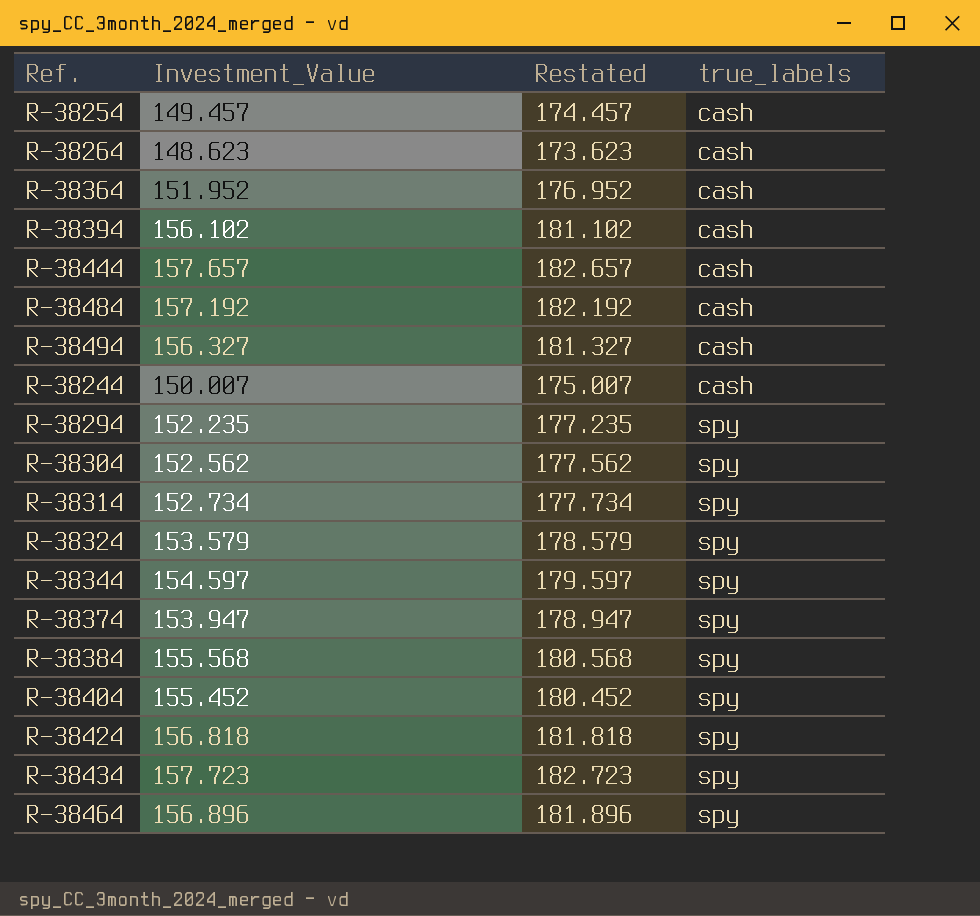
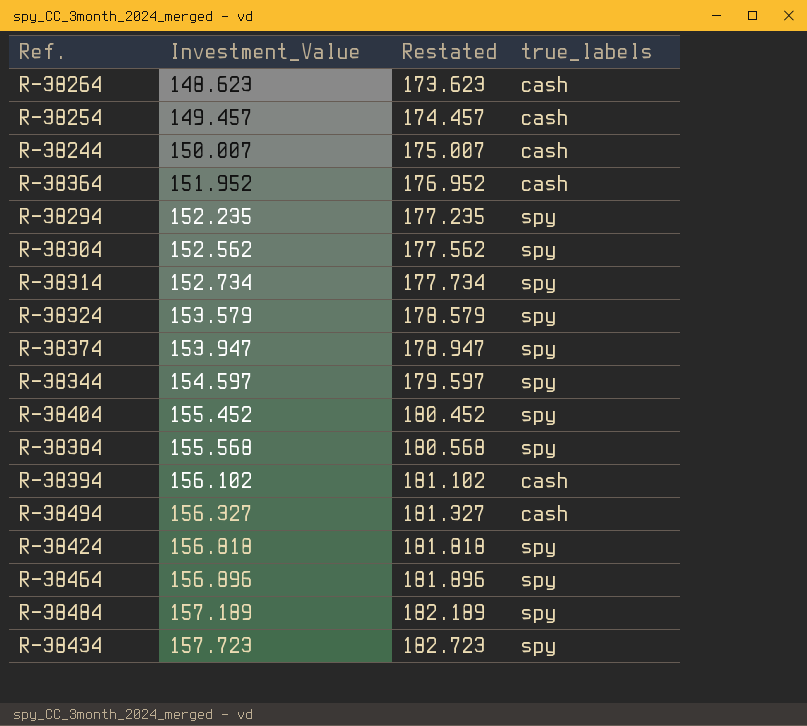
row order: true_labels ascending -> Investment_Value ascending
row R-38444: 157.657 | 182.657 | cash -> none
R-38484 | Investment_Value: 157.192 -> 157.189
R-38484 | Restated: 182.192 -> 182.189
R-38484 | true_labels: cash -> spy

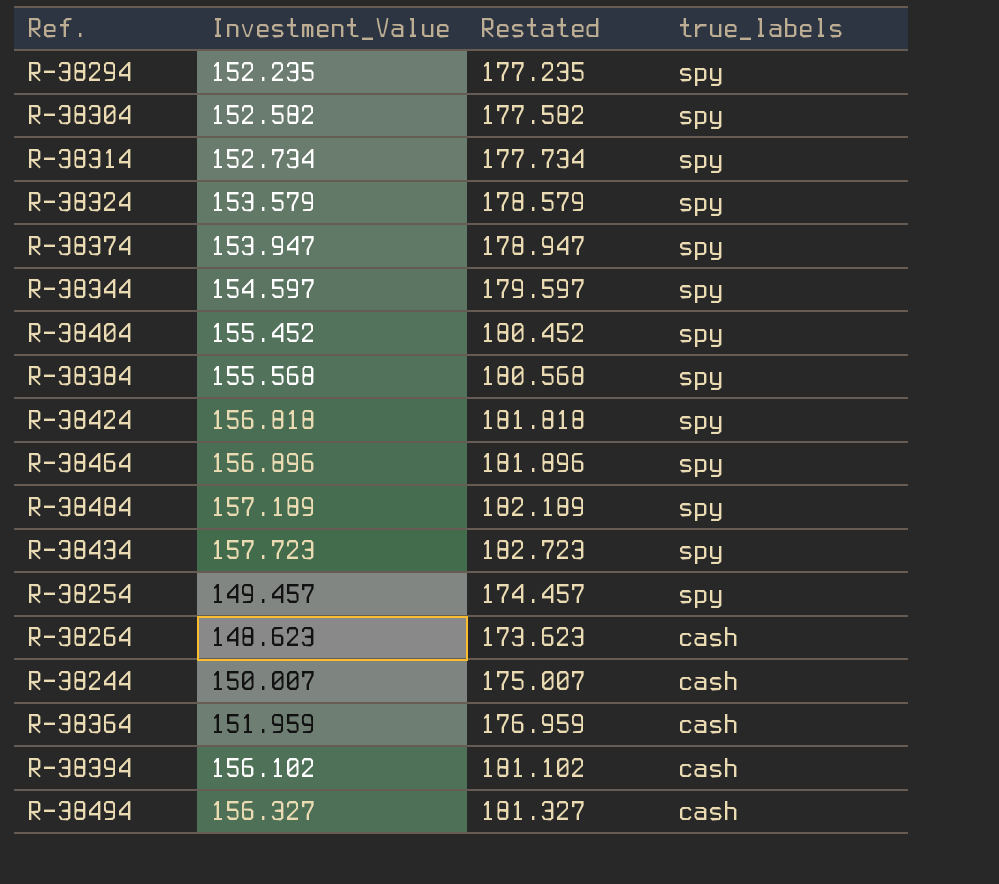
row order: Investment_Value ascending -> true_labels descending
R-38304 | Investment_Value: 152.562 -> 152.582
R-38304 | Restated: 177.562 -> 177.582
R-38254 | true_labels: cash -> spy
R-38364 | Investment_Value: 151.952 -> 151.959
R-38364 | Restated: 176.952 -> 176.959

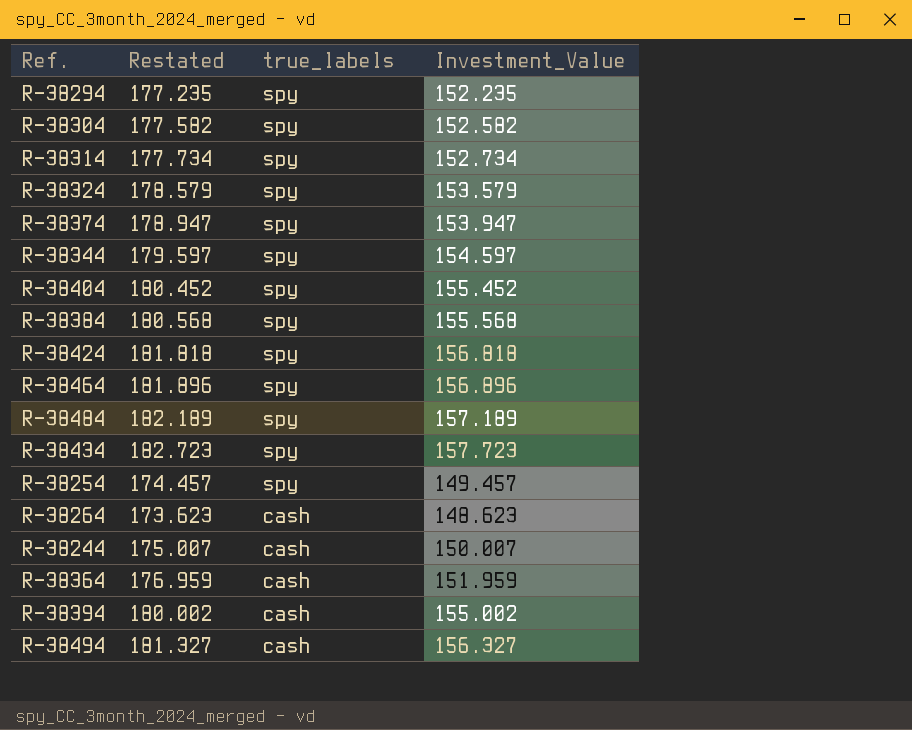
column Investment_Value | position: 2 -> 4
R-38394 | Restated: 181.102 -> 180.002
R-38394 | Investment_Value: 156.102 -> 155.002

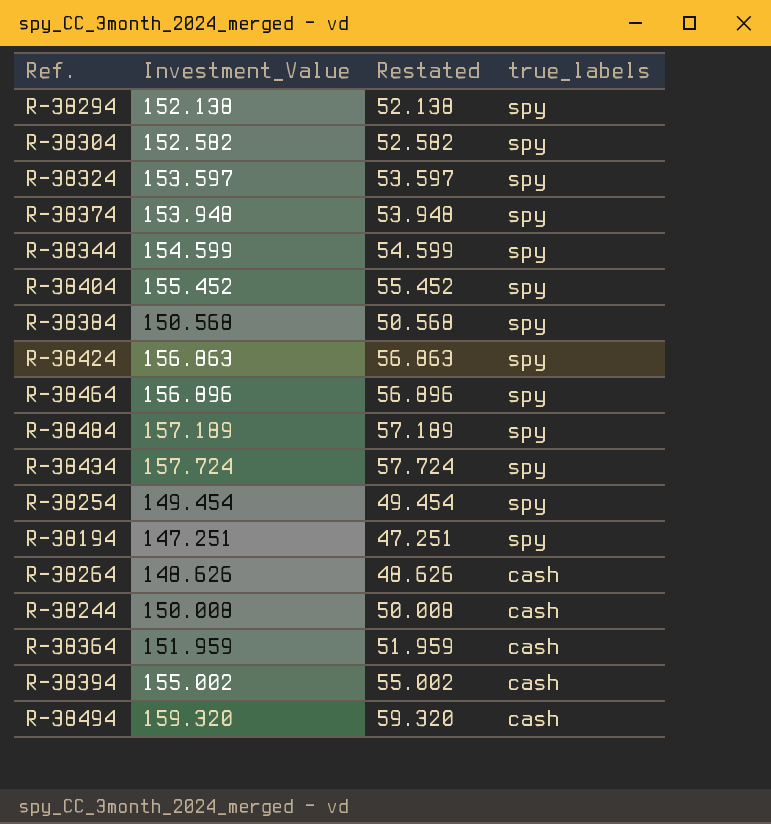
column Investment_Value | position: 4 -> 2
column Restated | formula: [Investment_Value] + 25 -> [Investment_Value] - 100
row R-38314: 177.734 | spy | 152.734 -> none
R-38294 | Investment_Value: 152.235 -> 152.138
R-38324 | Investment_Value: 153.579 -> 153.597
R-38374 | Investment_Value: 153.947 -> 153.948
R-38344 | Investment_Value: 154.597 -> 154.599
R-38384 | Investment_Value: 155.568 -> 150.568
R-38424 | Investment_Value: 156.818 -> 156.863
R-38434 | Investment_Value: 157.723 -> 157.724
R-38254 | Investment_Value: 149.457 -> 149.454
row R-38194: none -> 147.251 | 47.251 | spy
R-38264 | Investment_Value: 148.623 -> 148.626
R-38244 | Investment_Value: 150.007 -> 150.008
R-38494 | Investment_Value: 156.327 -> 159.320

